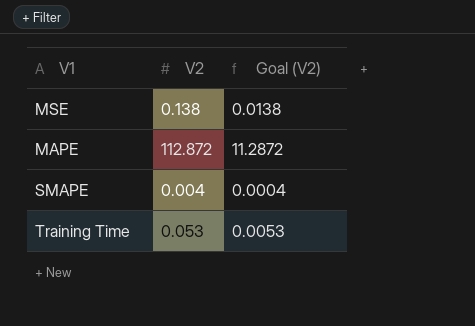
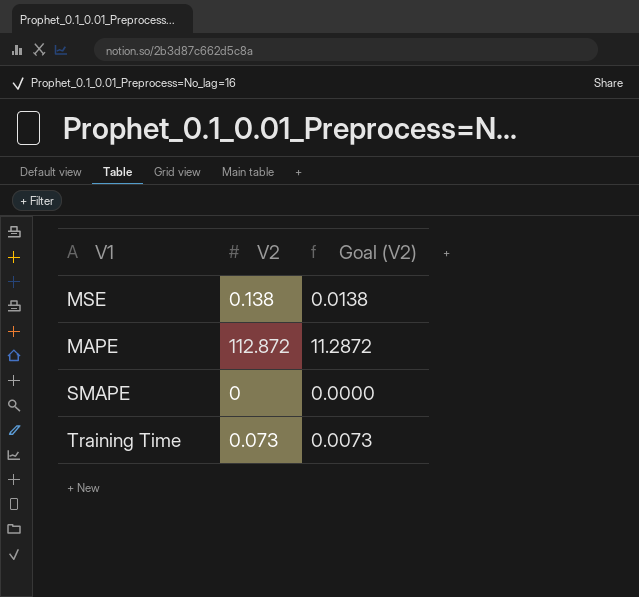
SMAPE | V2: 0.004 -> 0
SMAPE | Goal (V2): 0.0004 -> 0.0000
Training Time | V2: 0.053 -> 0.073
Training Time | Goal (V2): 0.0053 -> 0.0073

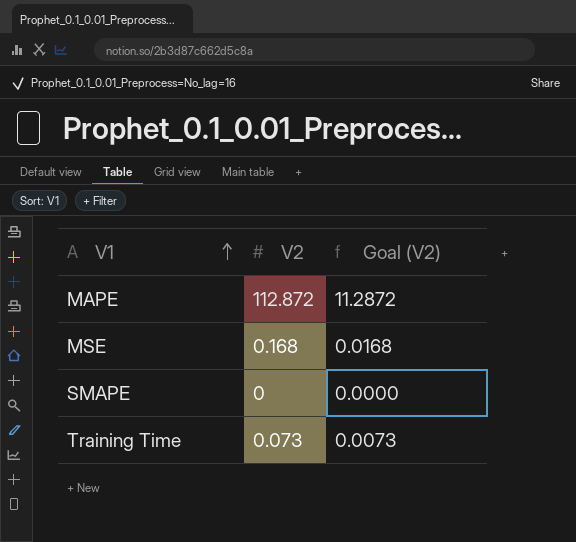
row order: none -> V1 ascending
MSE | V2: 0.138 -> 0.168
MSE | Goal (V2): 0.0138 -> 0.0168

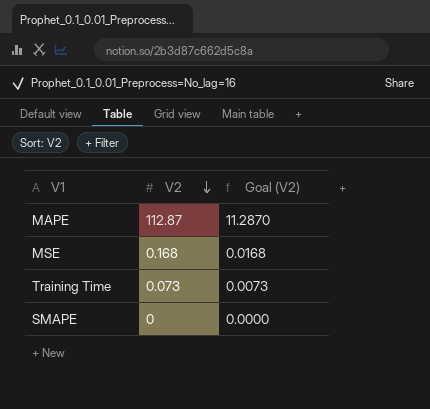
row order: V1 ascending -> V2 descending
MAPE | V2: 112.872 -> 112.87
MAPE | Goal (V2): 11.2872 -> 11.2870

